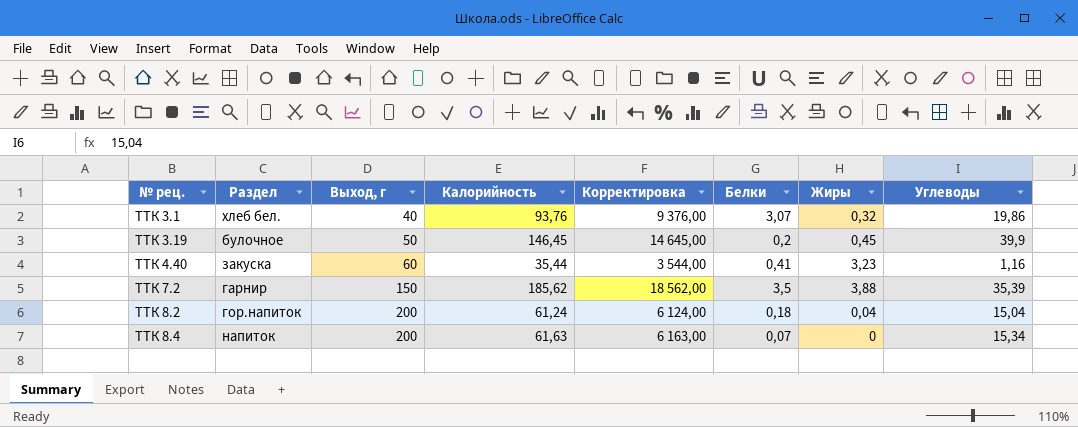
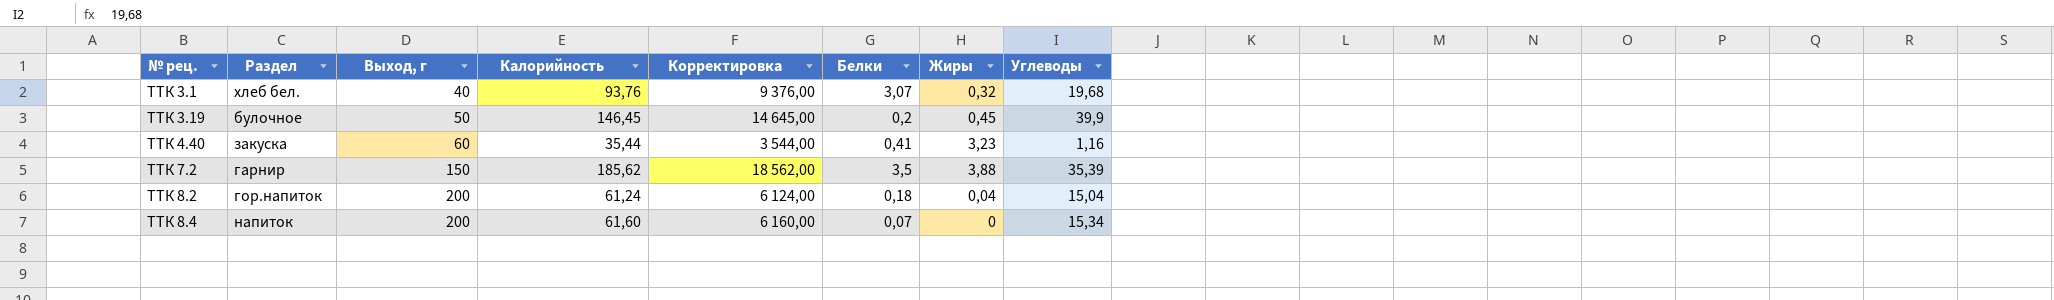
ТТК 3.1 | Углеводы: 19,86 -> 19,68
ТТК 8.4 | Калорийность: 61,63 -> 61,60
ТТК 8.4 | Корректировка: 6 163,00 -> 6 160,00

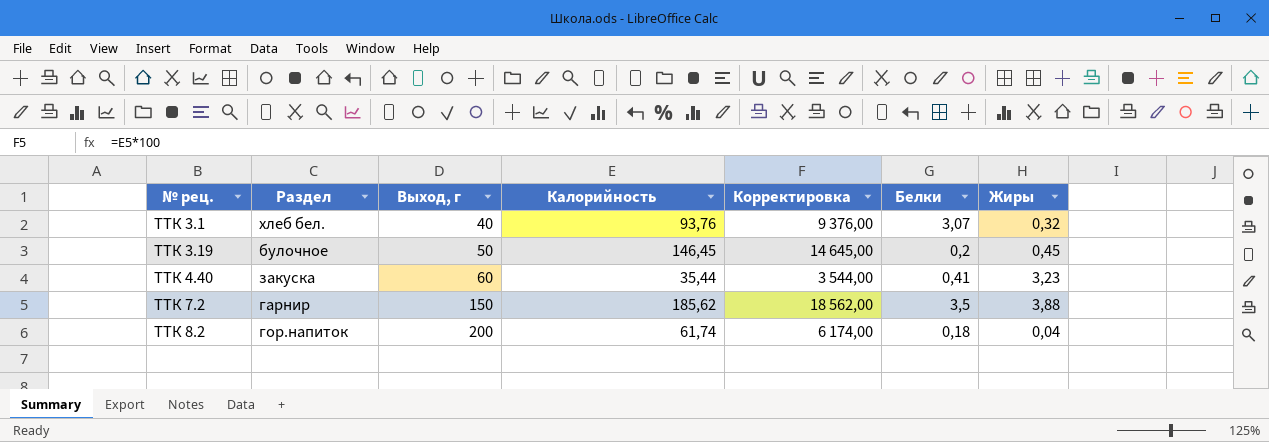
column Углеводы | position: 8 -> none
row ТТК 8.4: напиток | 200 | 61,60 | 6 160,00 | 0,07 | 0 | 15,34 -> none
ТТК 8.2 | Калорийность: 61,24 -> 61,74
ТТК 8.2 | Корректировка: 6 124,00 -> 6 174,00

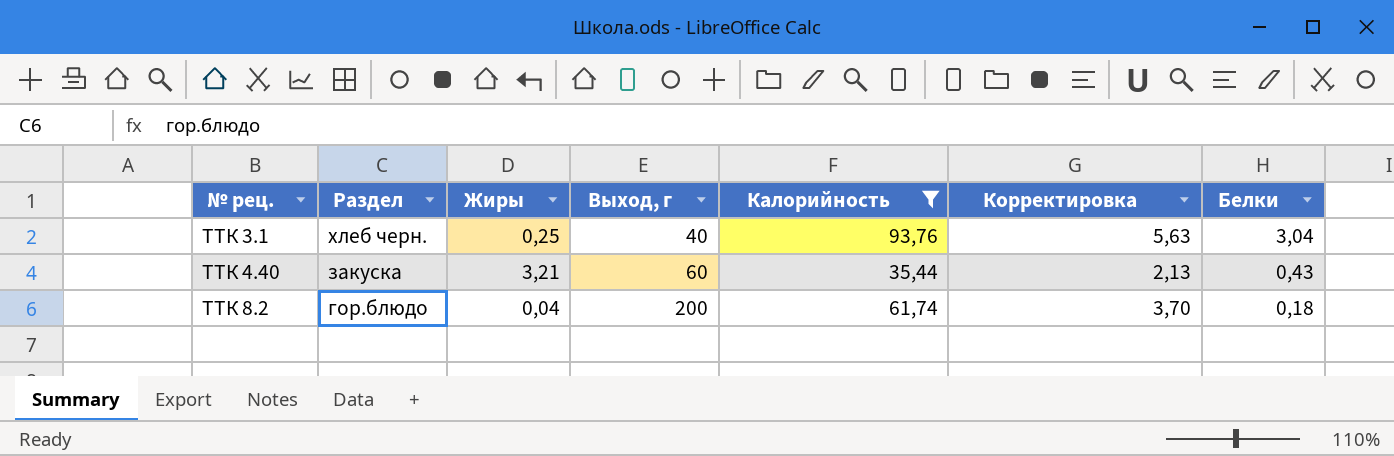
filter: none -> Калорийность <= 93,76
column Жиры | position: 7 -> 3
column Корректировка | formula: [Калорийность] * 100 -> [Калорийность] * 0,06
ТТК 3.1 | Раздел: хлеб бел. -> хлеб черн.
ТТК 3.1 | Жиры: 0,32 -> 0,25
ТТК 3.1 | Белки: 3,07 -> 3,04
ТТК 4.40 | Жиры: 3,23 -> 3,21
ТТК 4.40 | Белки: 0,41 -> 0,43
ТТК 8.2 | Раздел: гор.напиток -> гор.блюдо

